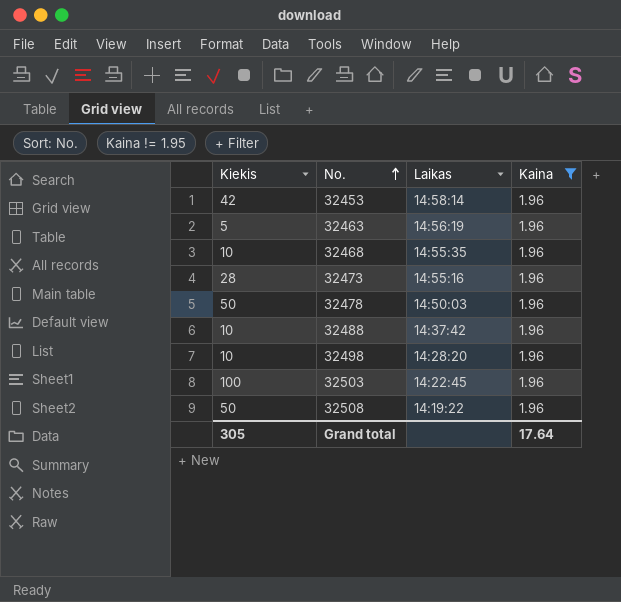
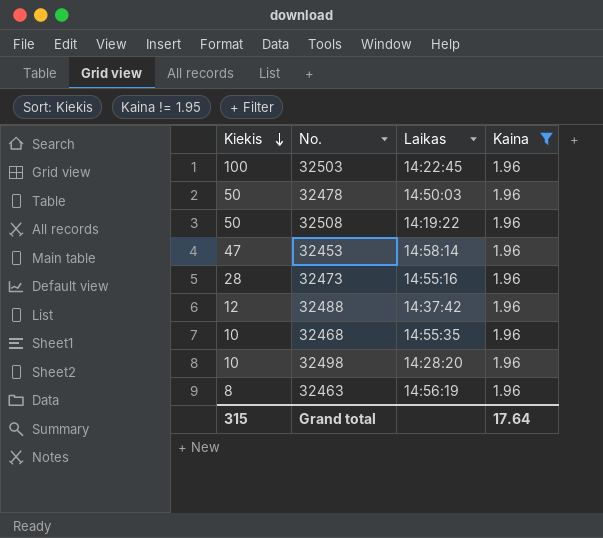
row order: No. ascending -> Kiekis descending
32453 | Kiekis: 42 -> 47
32488 | Kiekis: 10 -> 12
32463 | Kiekis: 5 -> 8
Grand total | Kiekis: 305 -> 315

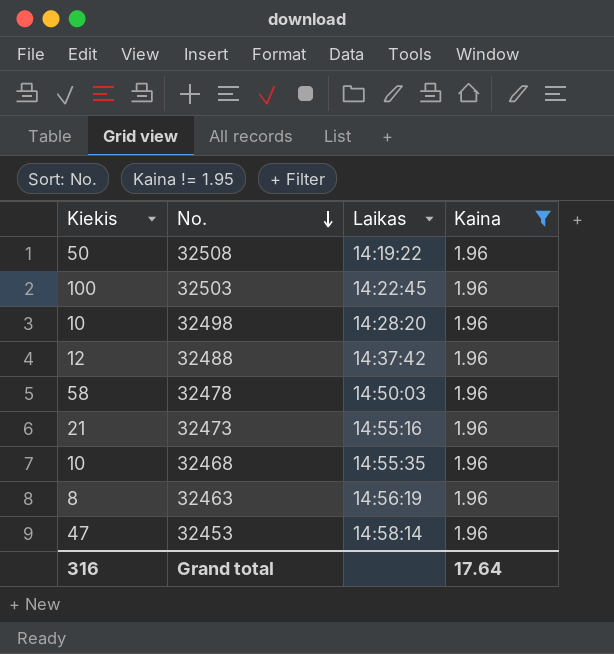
row order: Kiekis descending -> No. descending
32478 | Kiekis: 50 -> 58
32473 | Kiekis: 28 -> 21
Grand total | Kiekis: 315 -> 316

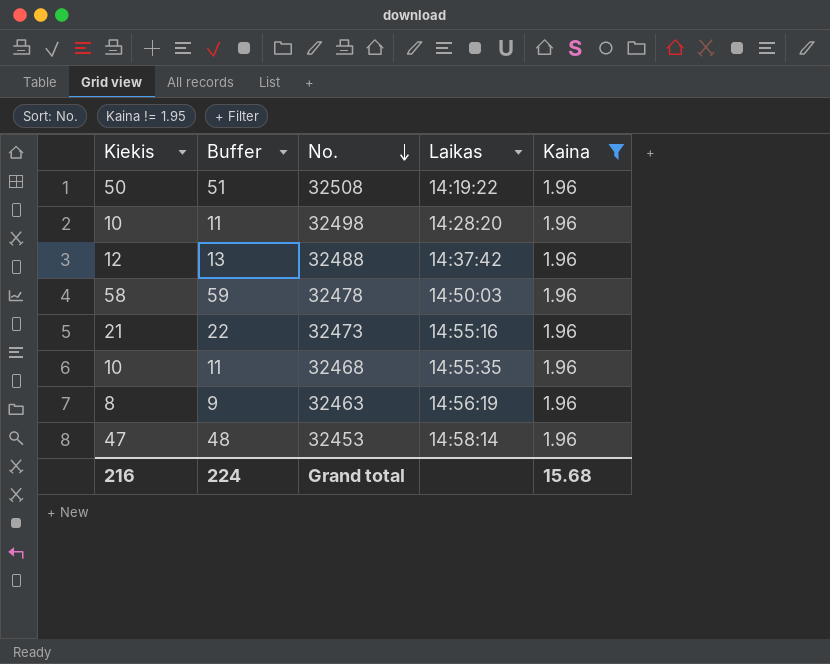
column Buffer | formula: none -> [Kiekis] + 1
row 32503: 100 | 14:22:45 | 1.96 -> none
Grand total | Kiekis: 316 -> 216
Grand total | Kaina: 17.64 -> 15.68

